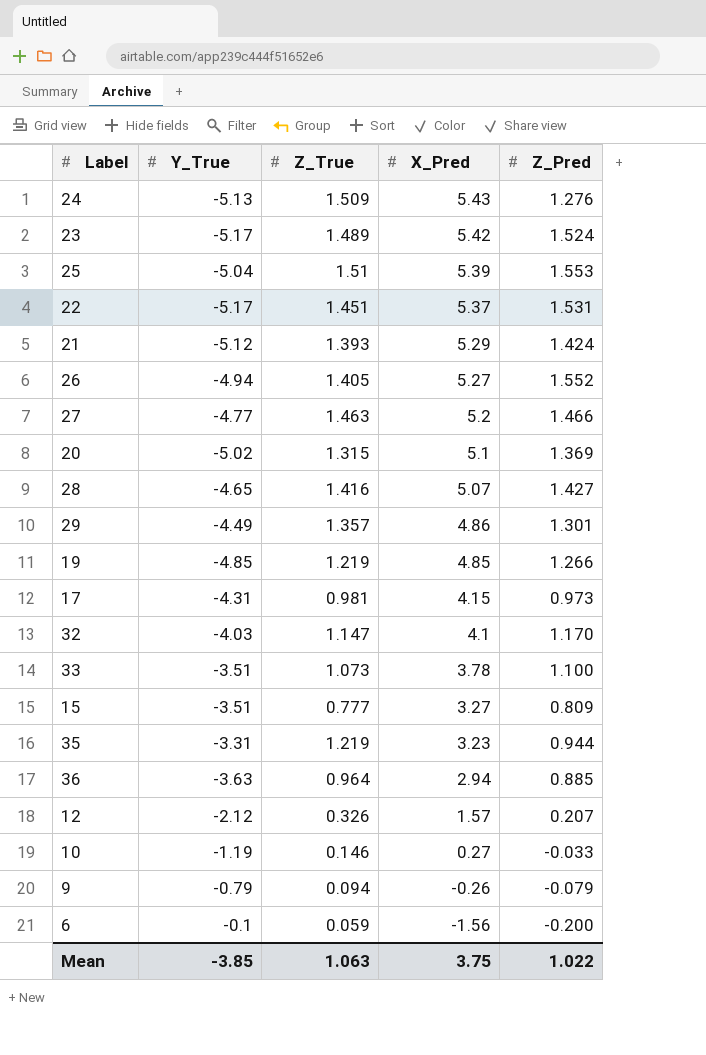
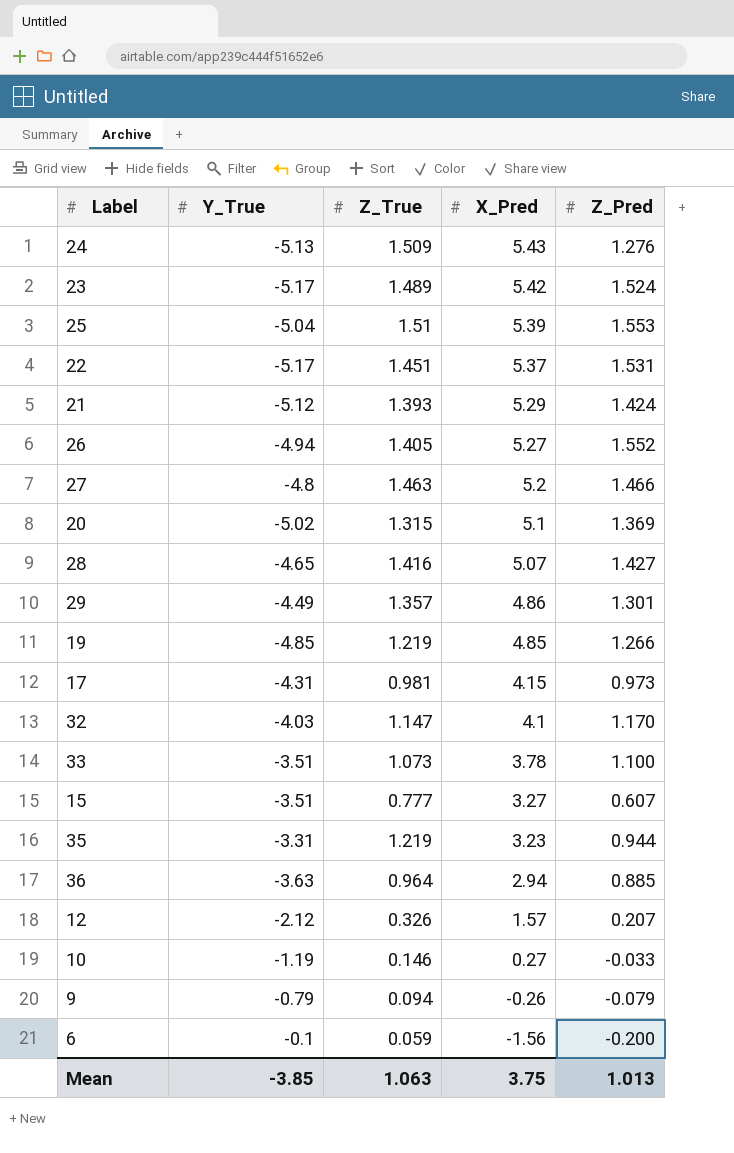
27 | Y_True: -4.77 -> -4.8
15 | Z_Pred: 0.809 -> 0.607
Mean | Z_Pred: 1.022 -> 1.013

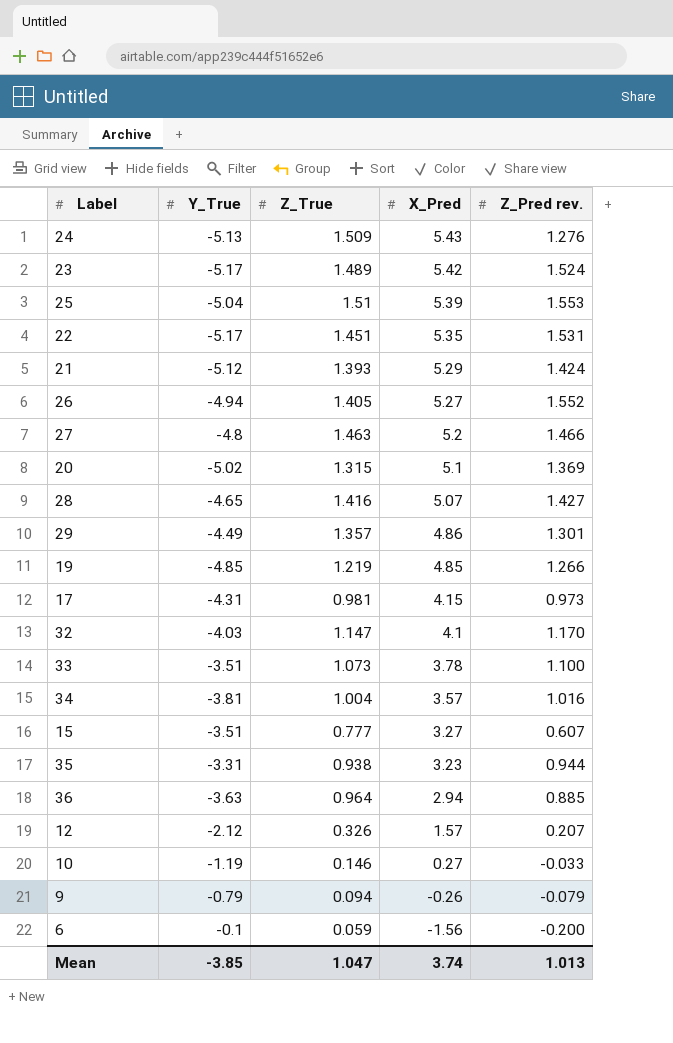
column name: Z_Pred -> Z_Pred rev.
22 | X_Pred: 5.37 -> 5.35
row 34: none -> -3.81 | 1.004 | 3.57 | 1.016
35 | Z_True: 1.219 -> 0.938
Mean | Z_True: 1.063 -> 1.047
Mean | X_Pred: 3.75 -> 3.74

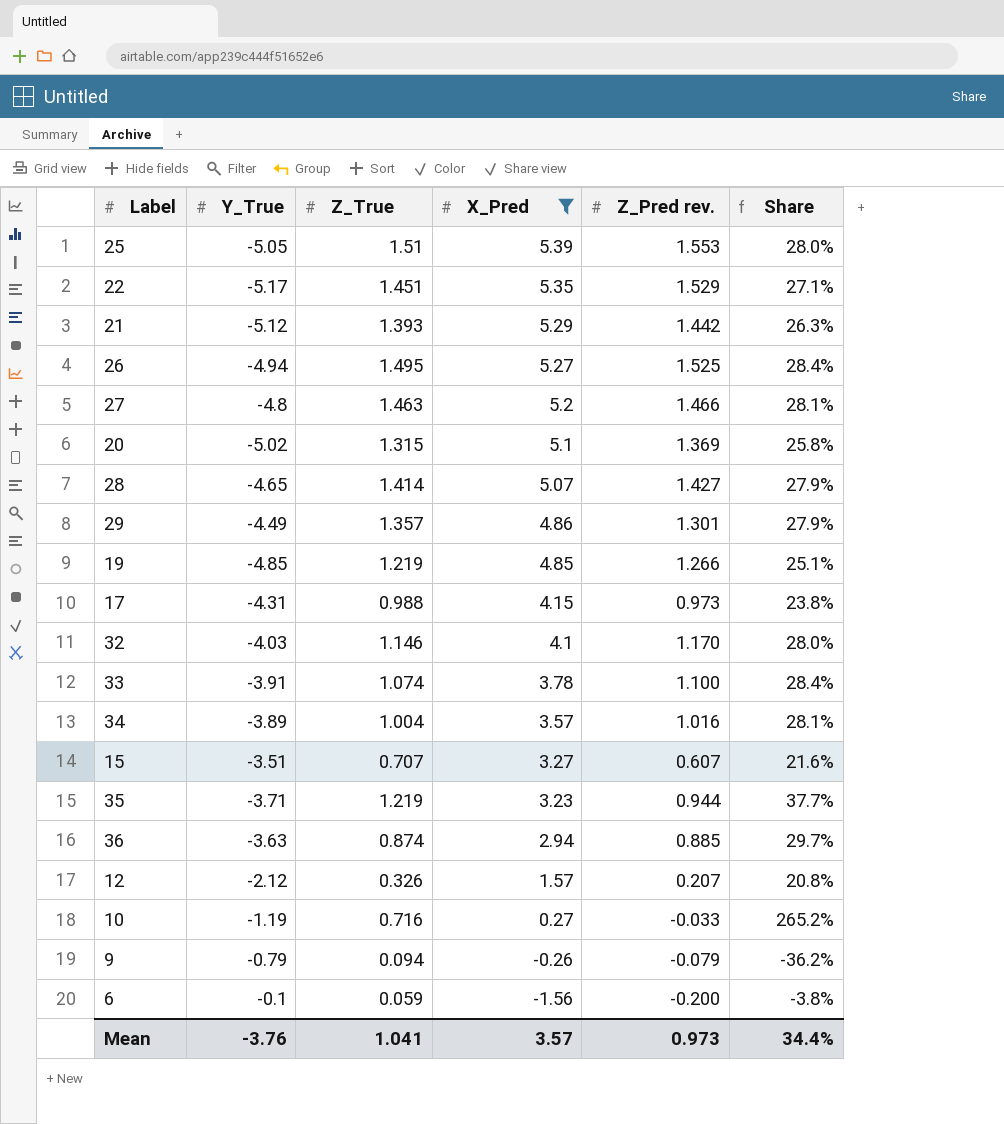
filter: none -> X_Pred <= 5.39
column Share | formula: none -> [Z_True] / [X_Pred]
25 | Y_True: -5.04 -> -5.05
22 | Z_Pred rev.: 1.531 -> 1.529
21 | Z_Pred rev.: 1.424 -> 1.442
26 | Z_True: 1.405 -> 1.495
26 | Z_Pred rev.: 1.552 -> 1.525
28 | Z_True: 1.416 -> 1.414
17 | Z_True: 0.981 -> 0.988
32 | Z_True: 1.147 -> 1.146
33 | Y_True: -3.51 -> -3.91
33 | Z_True: 1.073 -> 1.074
34 | Y_True: -3.81 -> -3.89
15 | Z_True: 0.777 -> 0.707
35 | Y_True: -3.31 -> -3.71
35 | Z_True: 0.938 -> 1.219
36 | Z_True: 0.964 -> 0.874
10 | Z_True: 0.146 -> 0.716
Mean | Y_True: -3.85 -> -3.76
Mean | Z_True: 1.047 -> 1.041
Mean | X_Pred: 3.74 -> 3.57
Mean | Z_Pred rev.: 1.013 -> 0.973

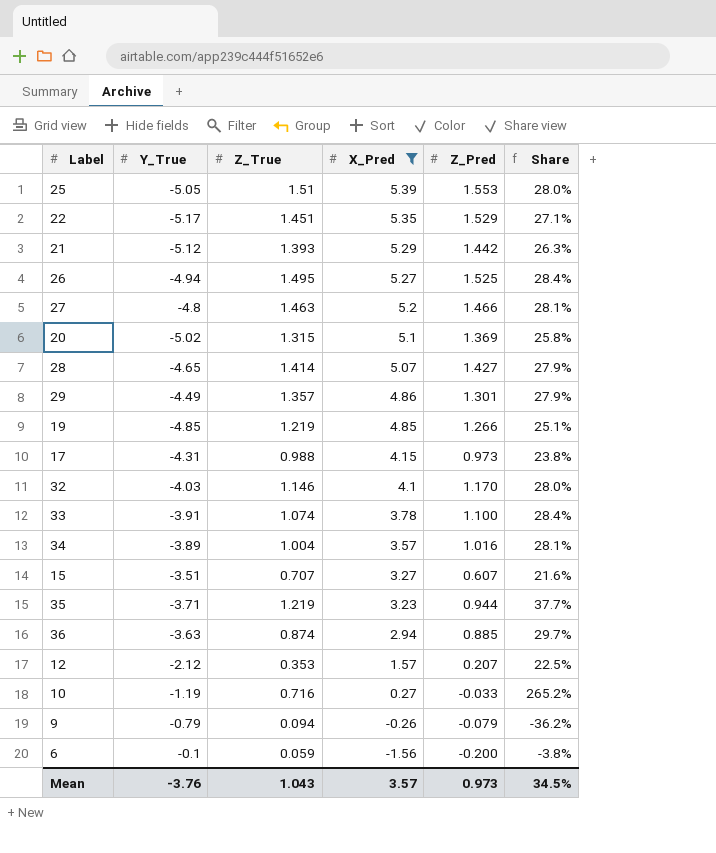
column name: Z_Pred rev. -> Z_Pred
12 | Z_True: 0.326 -> 0.353
12 | Share: 20.8% -> 22.5%
Mean | Z_True: 1.041 -> 1.043
Mean | Share: 34.4% -> 34.5%

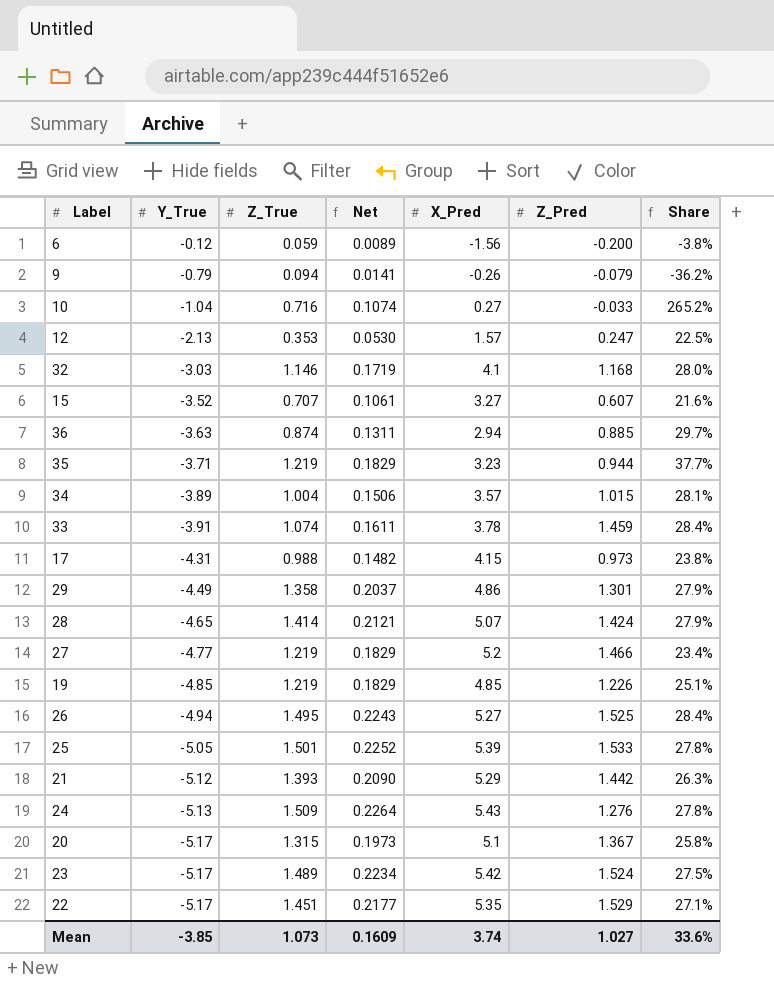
filter: X_Pred <= 5.39 -> none
row order: X_Pred descending -> Y_True descending
column Net | formula: none -> [Z_True] * 0.15
6 | Y_True: -0.1 -> -0.12
10 | Y_True: -1.19 -> -1.04
12 | Y_True: -2.12 -> -2.13
12 | Z_Pred: 0.207 -> 0.247
32 | Y_True: -4.03 -> -3.03
32 | Z_Pred: 1.170 -> 1.168
15 | Y_True: -3.51 -> -3.52
34 | Z_Pred: 1.016 -> 1.015
33 | Z_Pred: 1.100 -> 1.459
29 | Z_True: 1.357 -> 1.358
28 | Z_Pred: 1.427 -> 1.424
27 | Y_True: -4.8 -> -4.77
27 | Z_True: 1.463 -> 1.219
27 | Share: 28.1% -> 23.4%
19 | Z_Pred: 1.266 -> 1.226
25 | Z_True: 1.51 -> 1.501
25 | Z_Pred: 1.553 -> 1.533
25 | Share: 28.0% -> 27.8%
20 | Y_True: -5.02 -> -5.17
20 | Z_Pred: 1.369 -> 1.367
Mean | Y_True: -3.76 -> -3.85
Mean | Z_True: 1.043 -> 1.073
Mean | X_Pred: 3.57 -> 3.74
Mean | Z_Pred: 0.973 -> 1.027
Mean | Share: 34.5% -> 33.6%

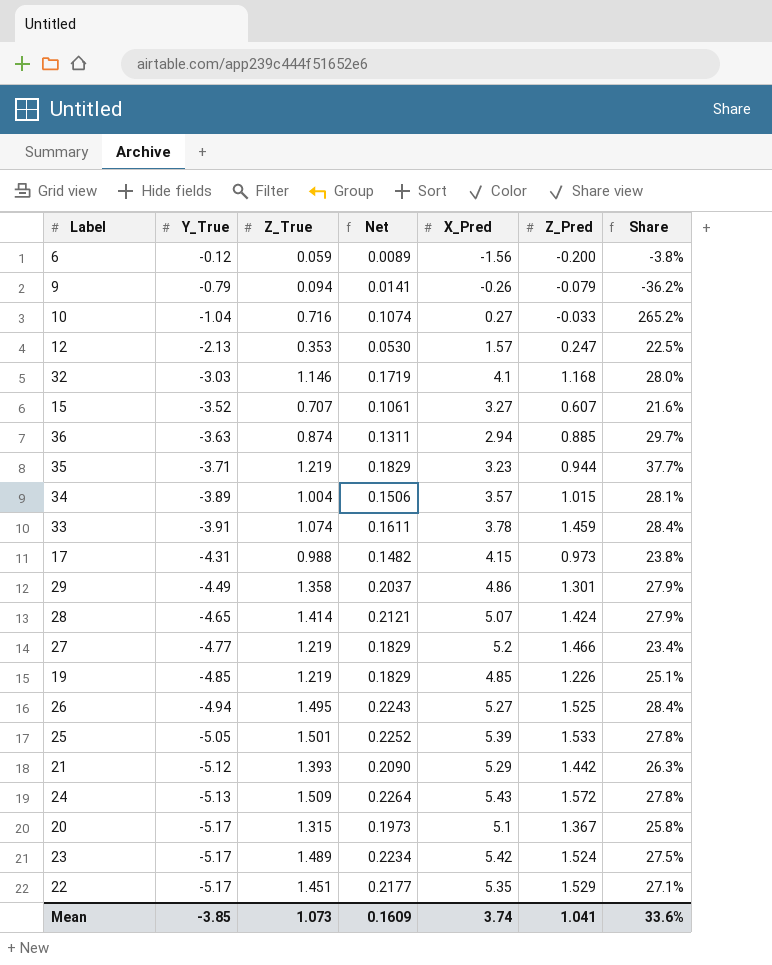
24 | Z_Pred: 1.276 -> 1.572
Mean | Z_Pred: 1.027 -> 1.041

